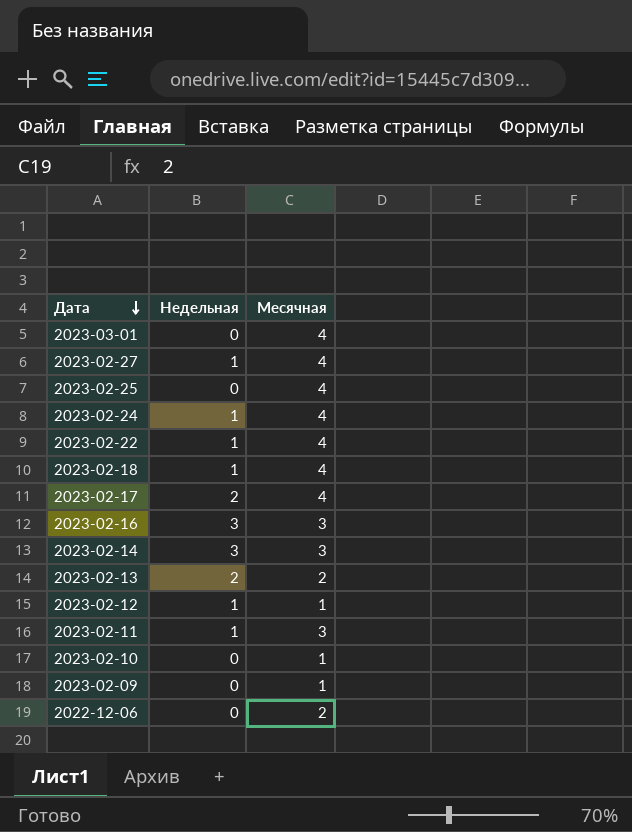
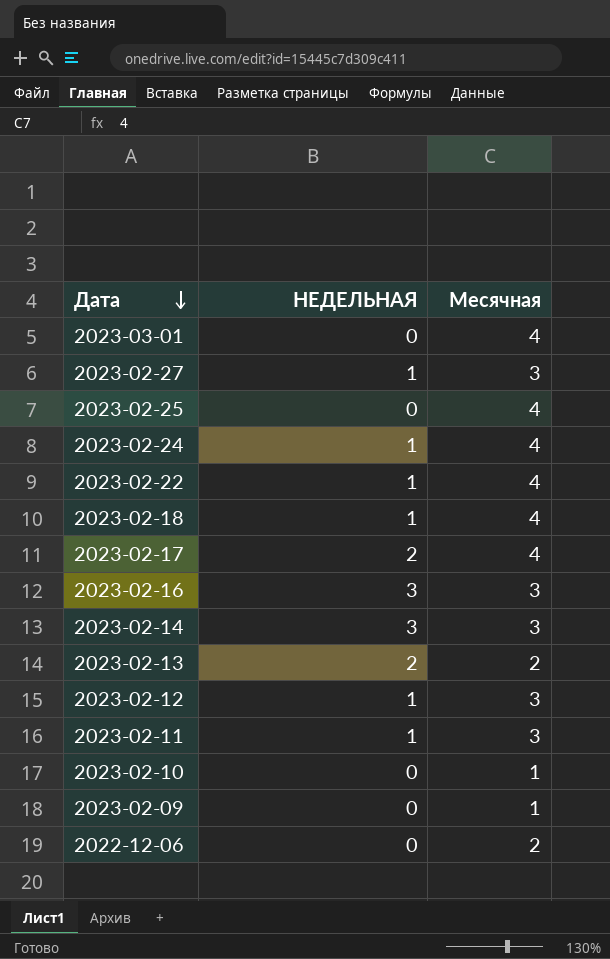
column name: Недельная -> НЕДЕЛЬНАЯ
2023-02-27 | Месячная: 4 -> 3
2023-02-12 | Месячная: 1 -> 3

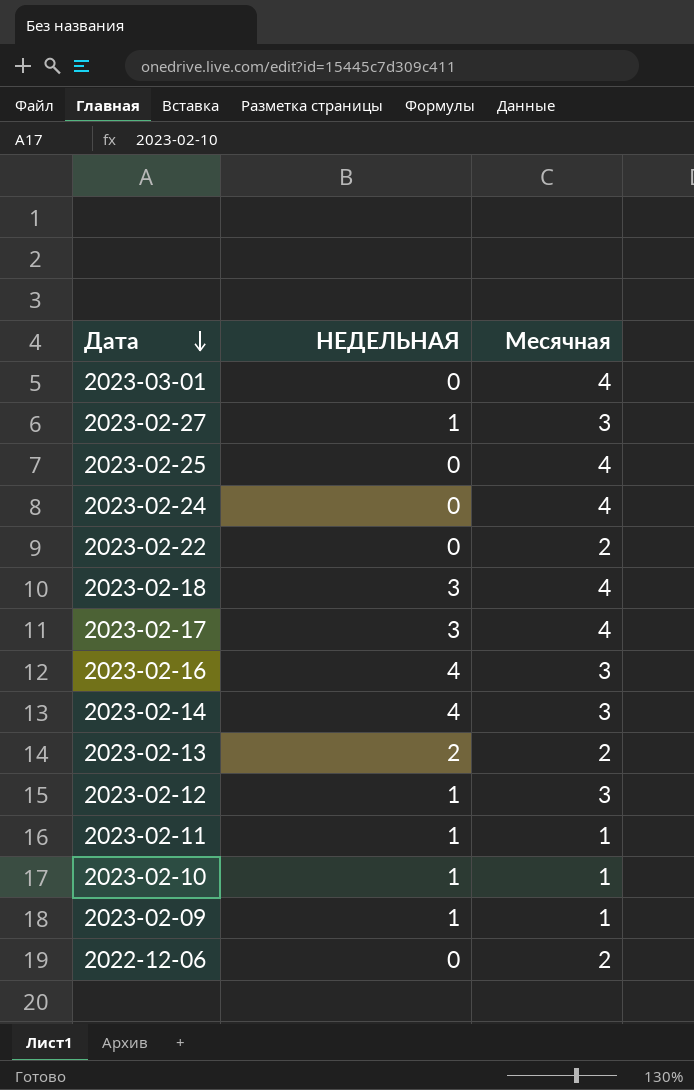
2023-02-24 | НЕДЕЛЬНАЯ: 1 -> 0
2023-02-22 | НЕДЕЛЬНАЯ: 1 -> 0
2023-02-22 | Месячная: 4 -> 2
2023-02-18 | НЕДЕЛЬНАЯ: 1 -> 3
2023-02-17 | НЕДЕЛЬНАЯ: 2 -> 3
2023-02-16 | НЕДЕЛЬНАЯ: 3 -> 4
2023-02-14 | НЕДЕЛЬНАЯ: 3 -> 4
2023-02-11 | Месячная: 3 -> 1
2023-02-10 | НЕДЕЛЬНАЯ: 0 -> 1
2023-02-09 | НЕДЕЛЬНАЯ: 0 -> 1

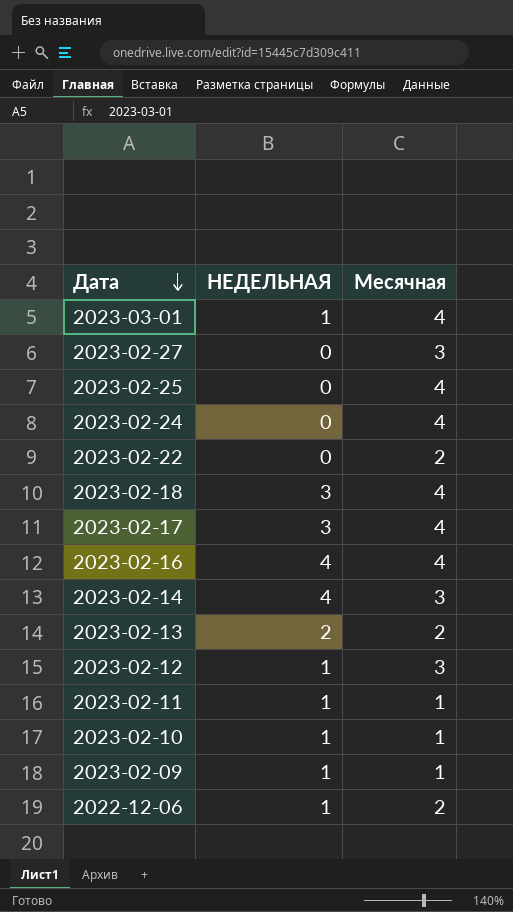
2023-03-01 | НЕДЕЛЬНАЯ: 0 -> 1
2023-02-27 | НЕДЕЛЬНАЯ: 1 -> 0
2023-02-16 | Месячная: 3 -> 4
2022-12-06 | НЕДЕЛЬНАЯ: 0 -> 1

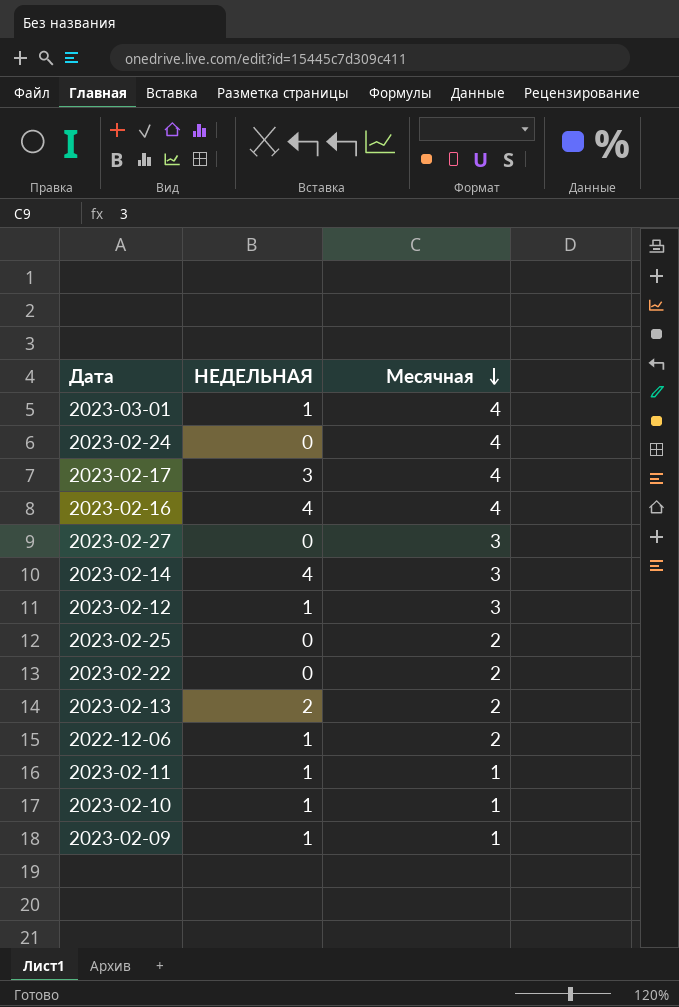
row order: Дата descending -> Месячная descending
row 2023-02-18: 3 | 4 -> none
2023-02-25 | Месячная: 4 -> 2

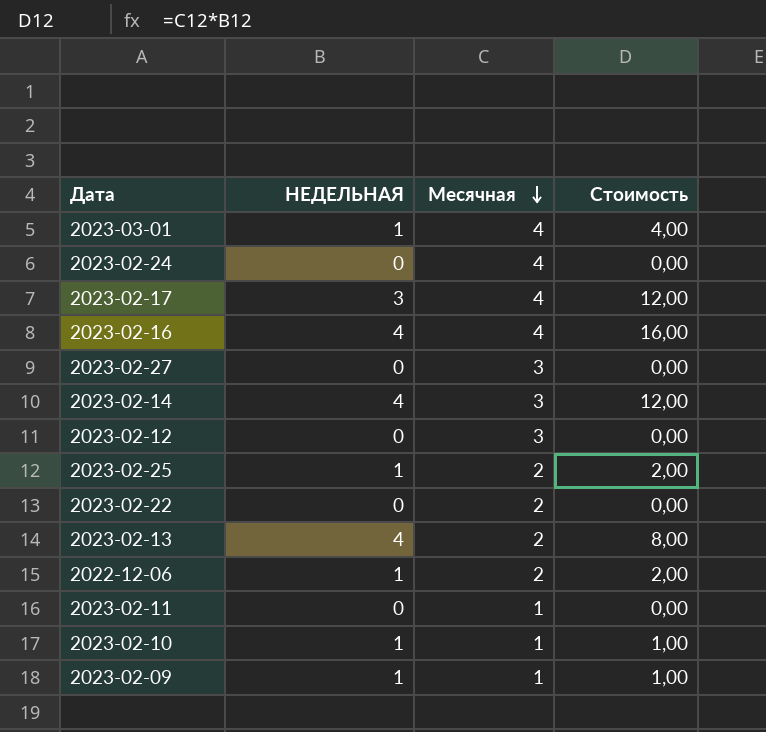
column Стоимость | formula: none -> [НЕДЕЛЬНАЯ] * [Месячная]
2023-02-12 | НЕДЕЛЬНАЯ: 1 -> 0
2023-02-25 | НЕДЕЛЬНАЯ: 0 -> 1
2023-02-13 | НЕДЕЛЬНАЯ: 2 -> 4
2023-02-11 | НЕДЕЛЬНАЯ: 1 -> 0

